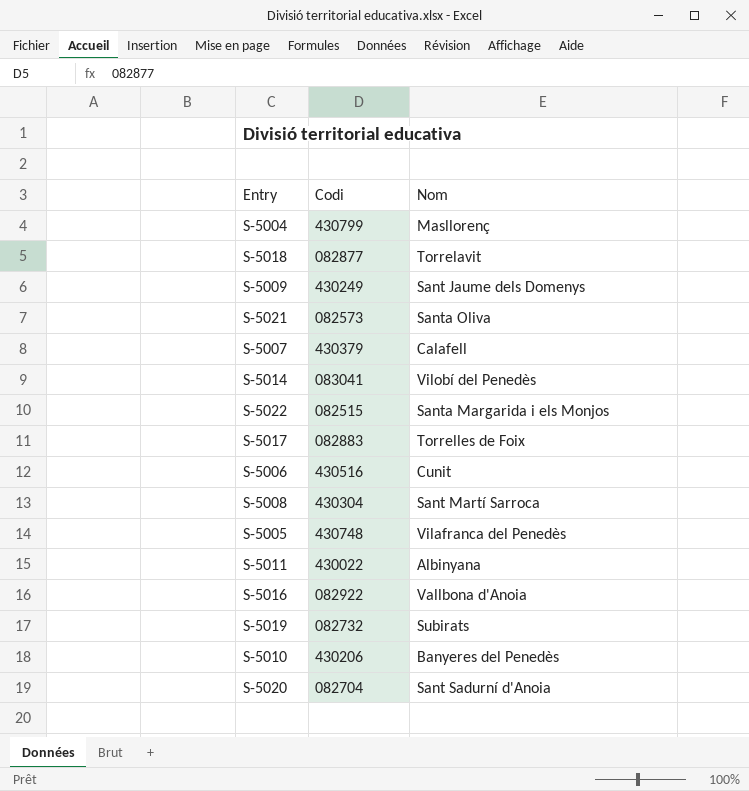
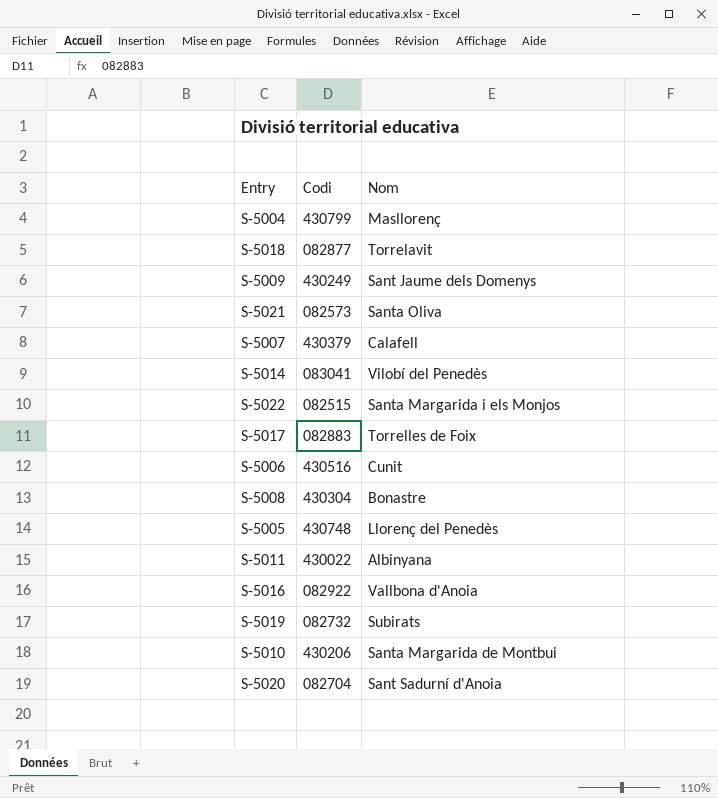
S-5008 | Nom: Sant Martí Sarroca -> Bonastre
S-5005 | Nom: Vilafranca del Penedès -> Llorenç del Penedès
S-5010 | Nom: Banyeres del Penedès -> Santa Margarida de Montbui

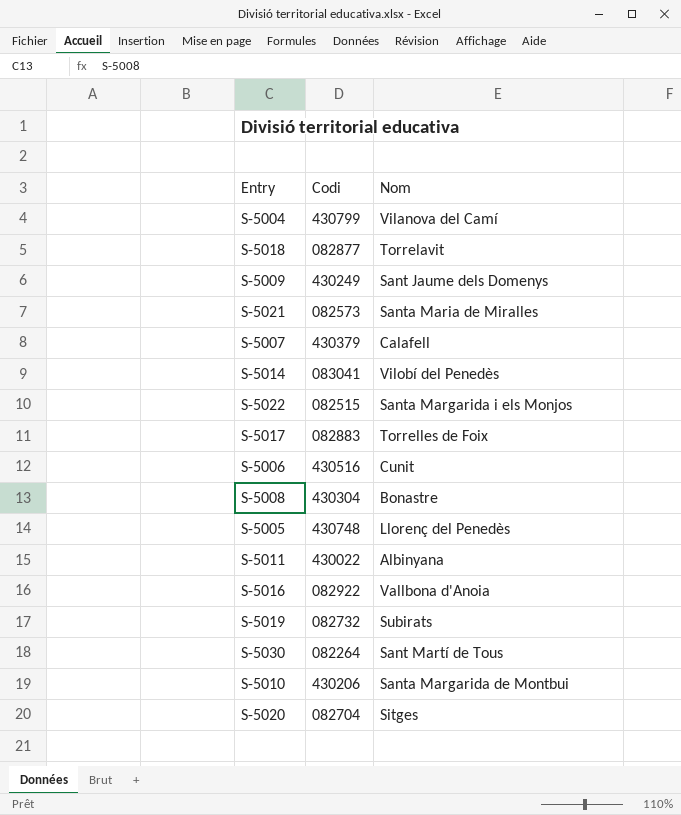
S-5004 | Nom: Masllorenç -> Vilanova del Camí
S-5021 | Nom: Santa Oliva -> Santa Maria de Miralles
row S-5030: none -> 082264 | Sant Martí de Tous
S-5020 | Nom: Sant Sadurní d'Anoia -> Sitges

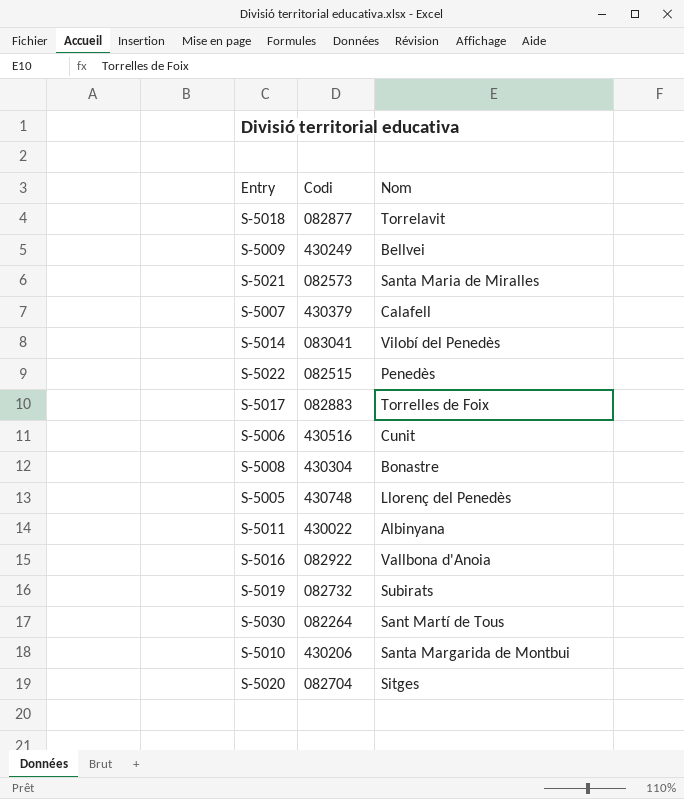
row S-5004: 430799 | Vilanova del Camí -> none
S-5009 | Nom: Sant Jaume dels Domenys -> Bellvei
S-5022 | Nom: Santa Margarida i els Monjos -> Penedès

